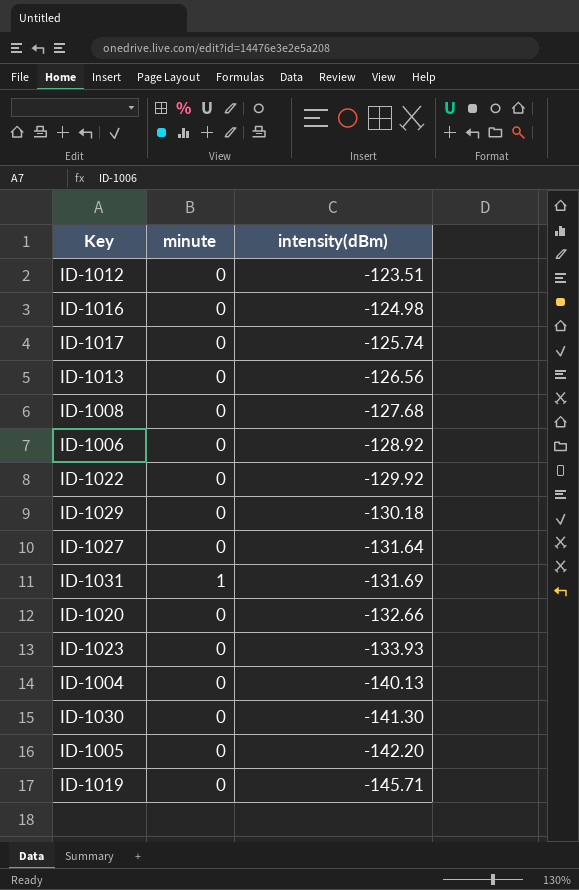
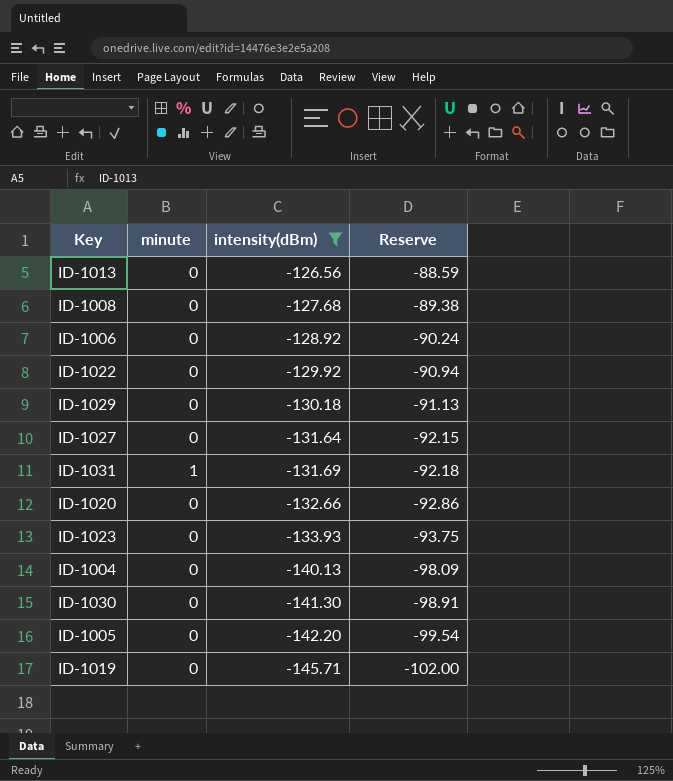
filter: none -> intensity(dBm) <= -126.56
column Reserve | formula: none -> [intensity(dBm)] * 0.7

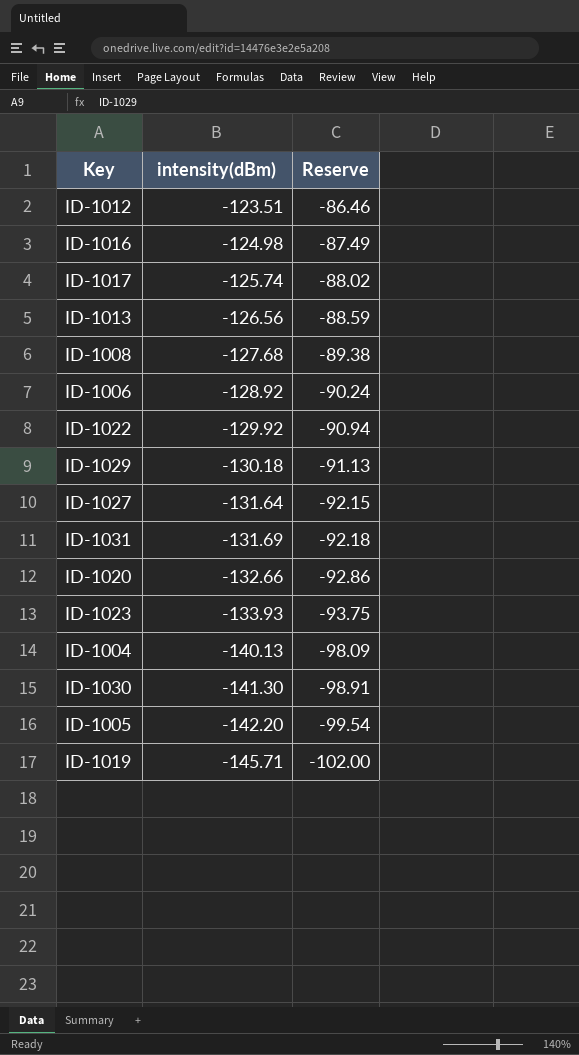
filter: intensity(dBm) <= -126.56 -> none
column minute | position: 2 -> none

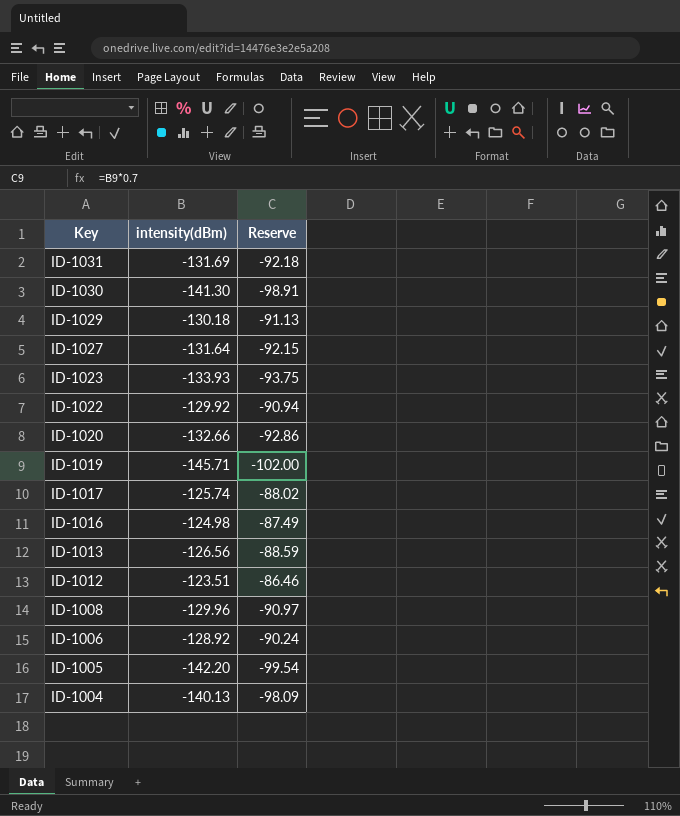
row order: intensity(dBm) descending -> Key descending
ID-1008 | intensity(dBm): -127.68 -> -129.96
ID-1008 | Reserve: -89.38 -> -90.97

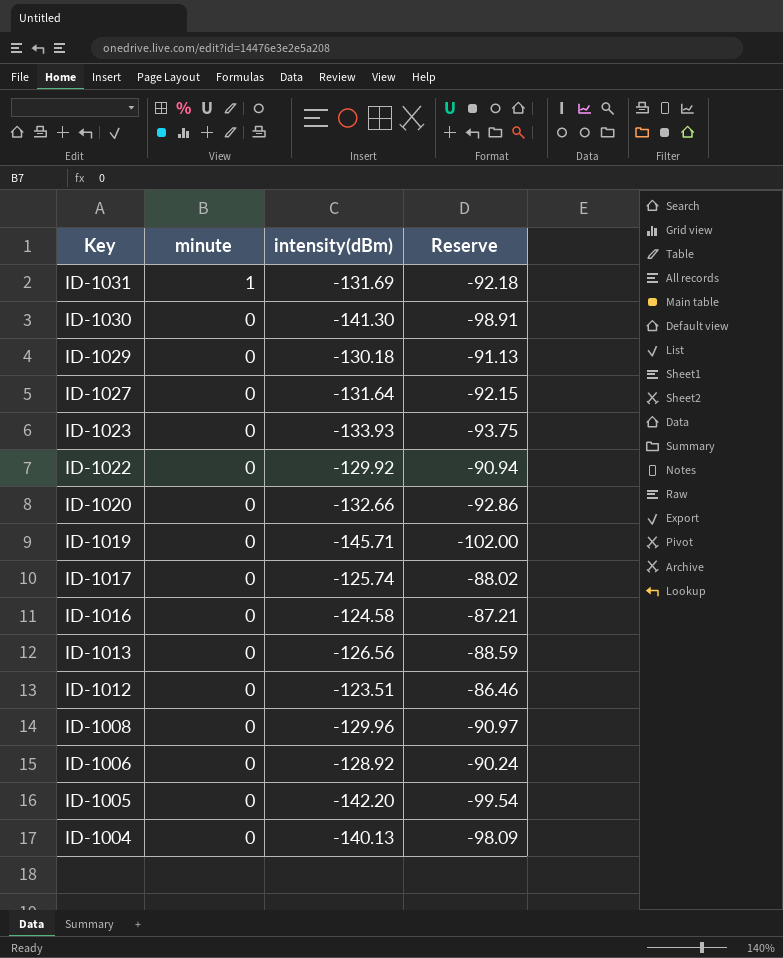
column minute | position: none -> 2
ID-1016 | intensity(dBm): -124.98 -> -124.58
ID-1016 | Reserve: -87.49 -> -87.21

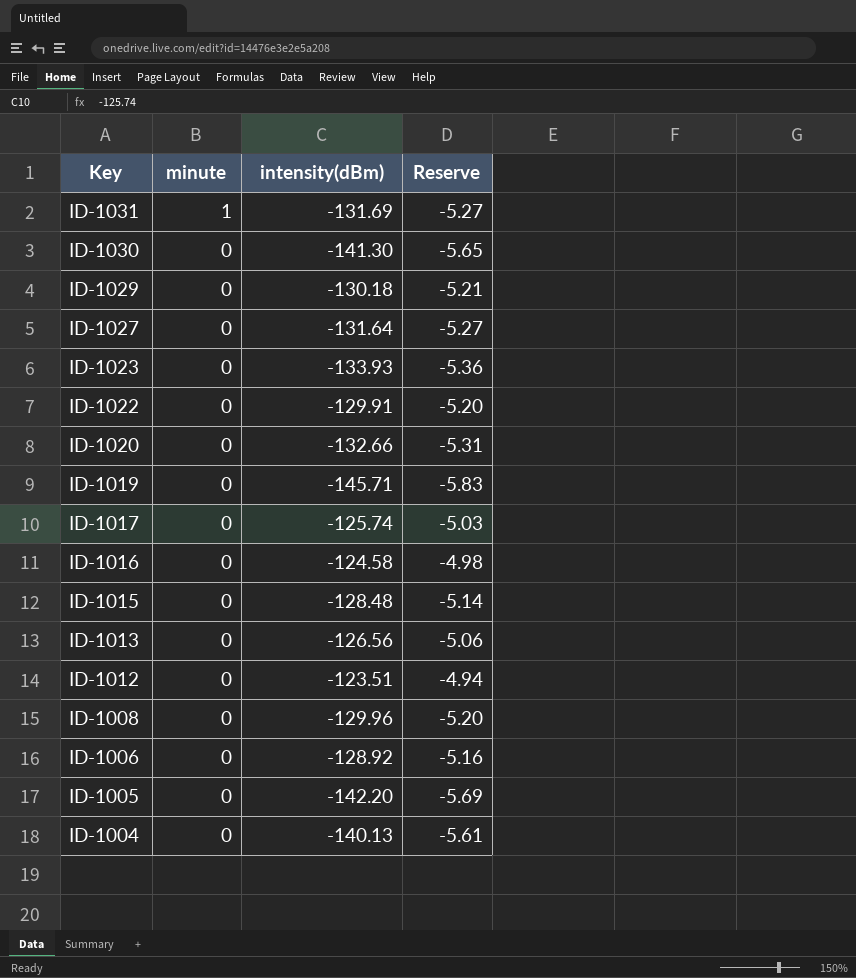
column Reserve | formula: [intensity(dBm)] * 0.7 -> [intensity(dBm)] * 0.04
ID-1022 | intensity(dBm): -129.92 -> -129.91
row ID-1015: none -> 0 | -128.48 | -5.14

